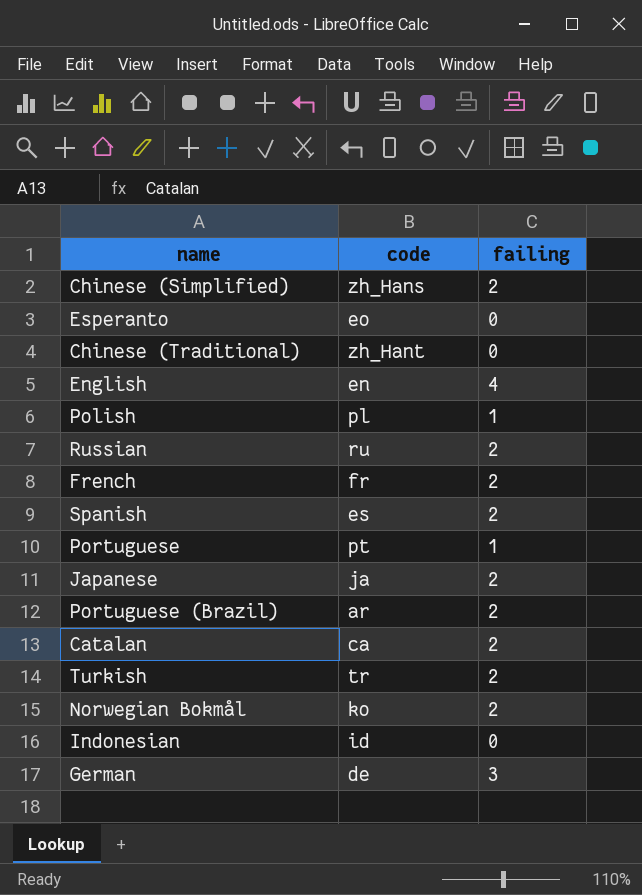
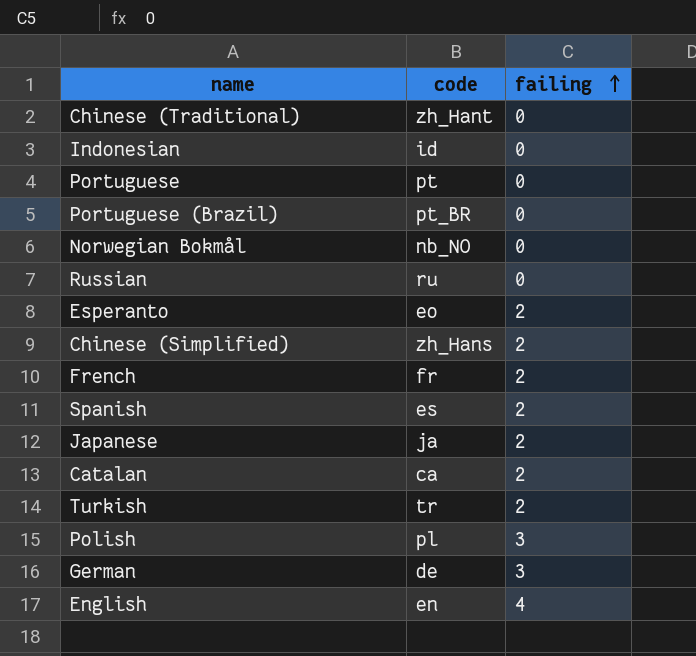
row order: none -> failing ascending
Portuguese | failing: 1 -> 0
Portuguese (Brazil) | code: ar -> pt_BR
Portuguese (Brazil) | failing: 2 -> 0
Norwegian Bokmål | code: ko -> nb_NO
Norwegian Bokmål | failing: 2 -> 0
Russian | failing: 2 -> 0
Esperanto | failing: 0 -> 2
Polish | failing: 1 -> 3

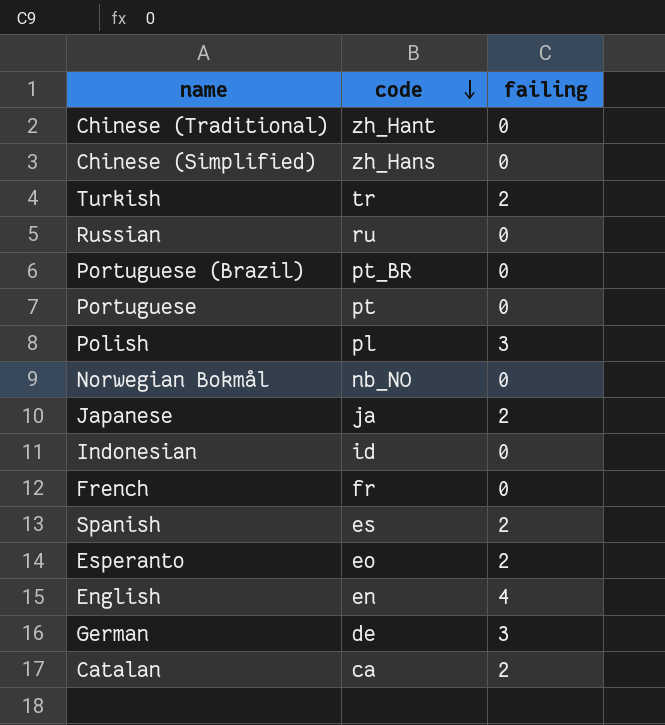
row order: failing ascending -> code descending
Chinese (Simplified) | failing: 2 -> 0
French | failing: 2 -> 0

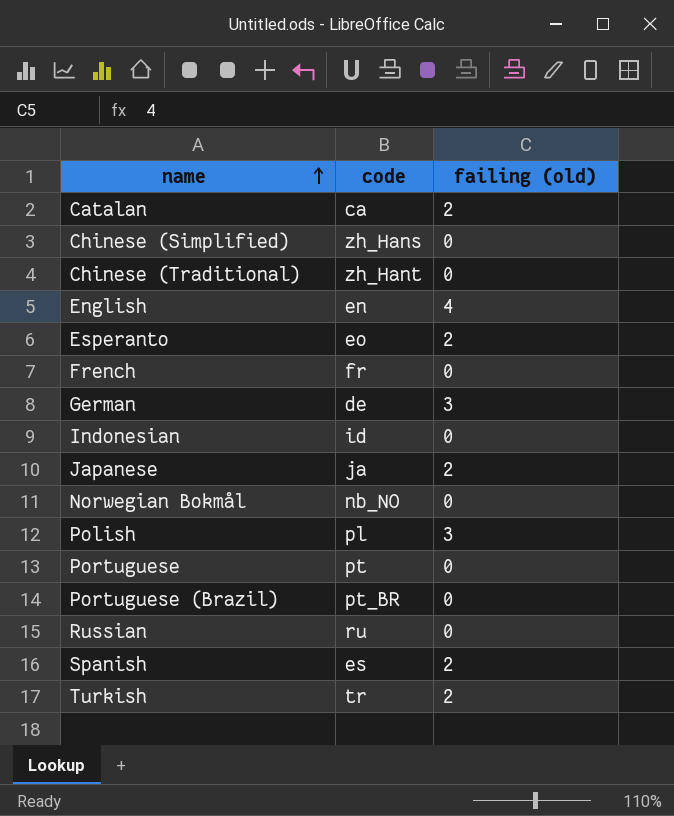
row order: code descending -> name ascending
column name: failing -> failing (old)

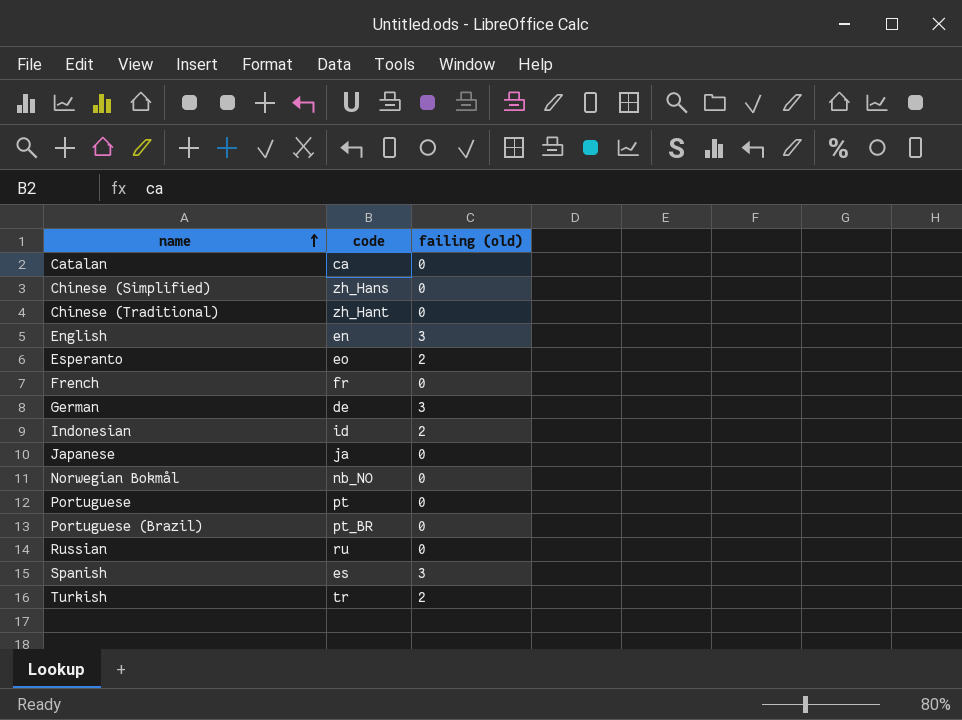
row Polish: pl | 3 -> none
Catalan | failing (old): 2 -> 0
English | failing (old): 4 -> 3
Indonesian | failing (old): 0 -> 2
Japanese | failing (old): 2 -> 0
Spanish | failing (old): 2 -> 3

